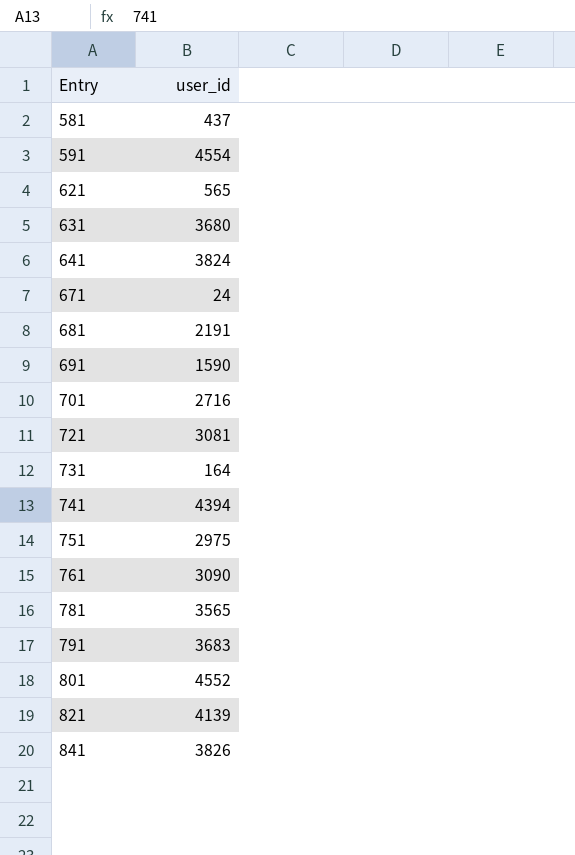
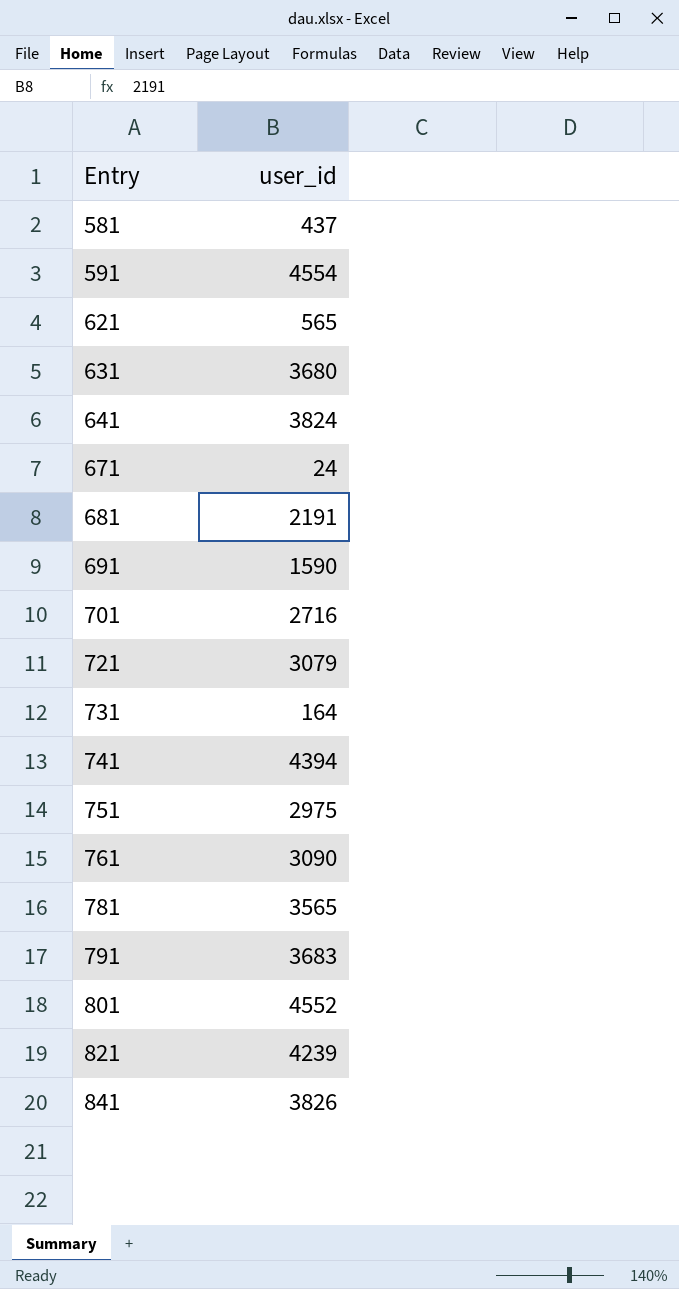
721 | user_id: 3081 -> 3079
821 | user_id: 4139 -> 4239

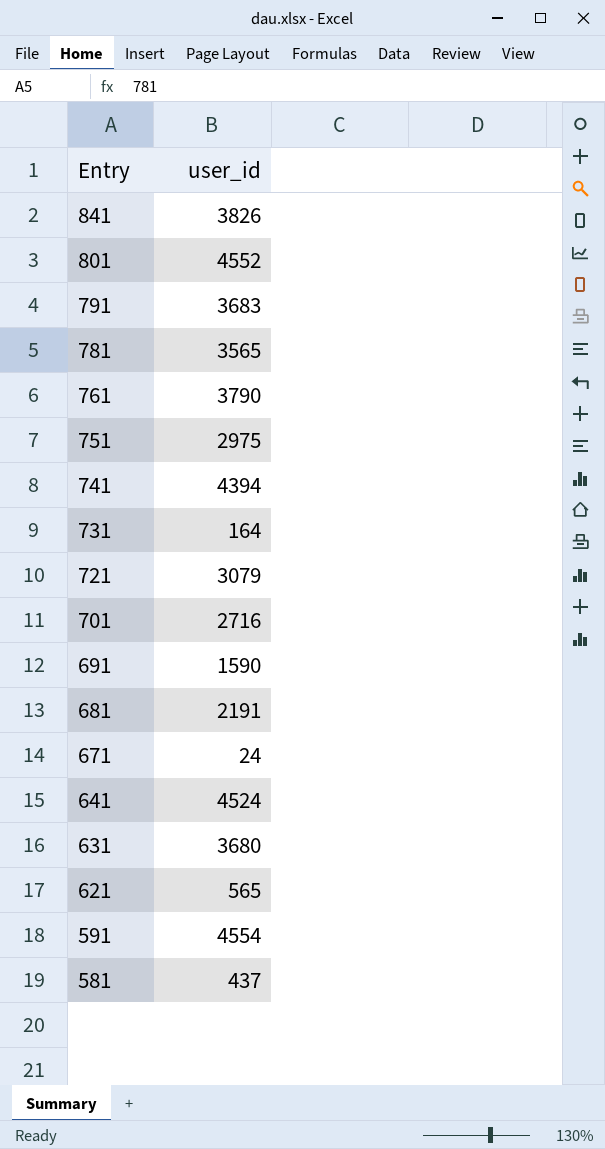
row order: Entry ascending -> Entry descending
row 821: 4239 -> none
761 | user_id: 3090 -> 3790
641 | user_id: 3824 -> 4524

